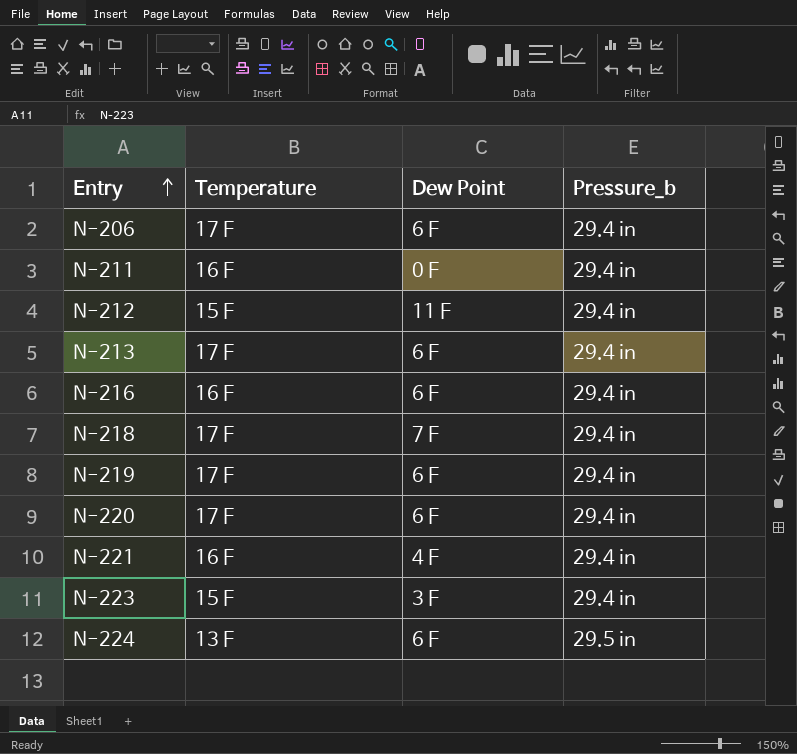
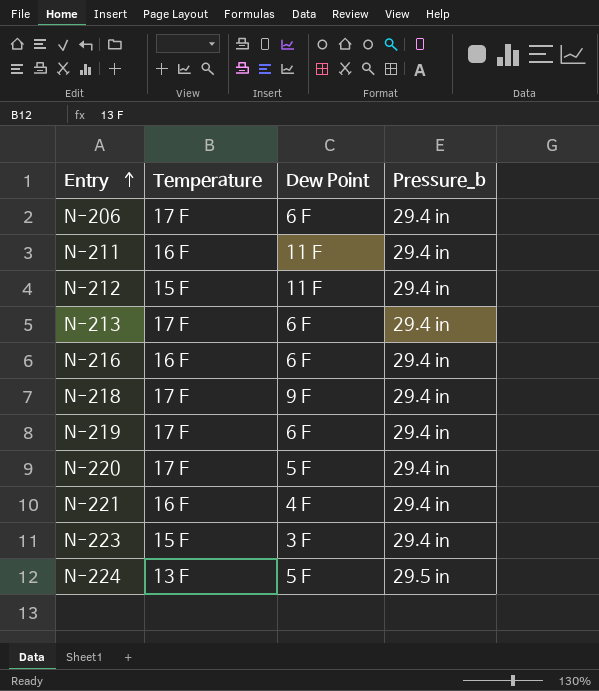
N-211 | Dew Point: 0 F -> 11 F
N-218 | Dew Point: 7 F -> 9 F
N-220 | Dew Point: 6 F -> 5 F
N-224 | Dew Point: 6 F -> 5 F

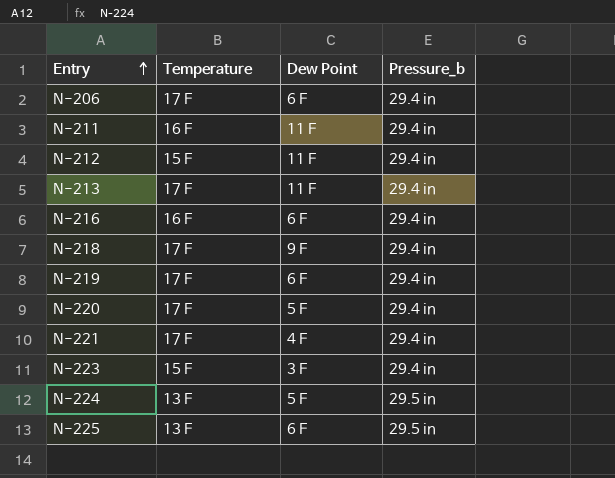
N-213 | Dew Point: 6 F -> 11 F
N-221 | Temperature: 16 F -> 17 F
row N-225: none -> 13 F | 6 F | 29.5 in

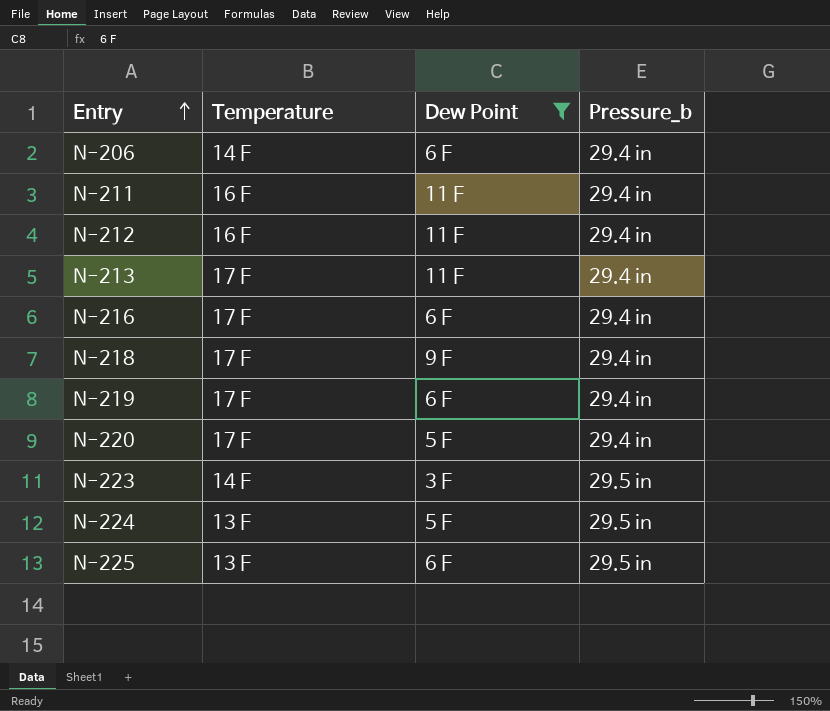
filter: none -> Dew Point != 4 F
N-206 | Temperature: 17 F -> 14 F
N-212 | Temperature: 15 F -> 16 F
N-216 | Temperature: 16 F -> 17 F
N-223 | Temperature: 15 F -> 14 F
N-223 | Pressure_b: 29.4 in -> 29.5 in

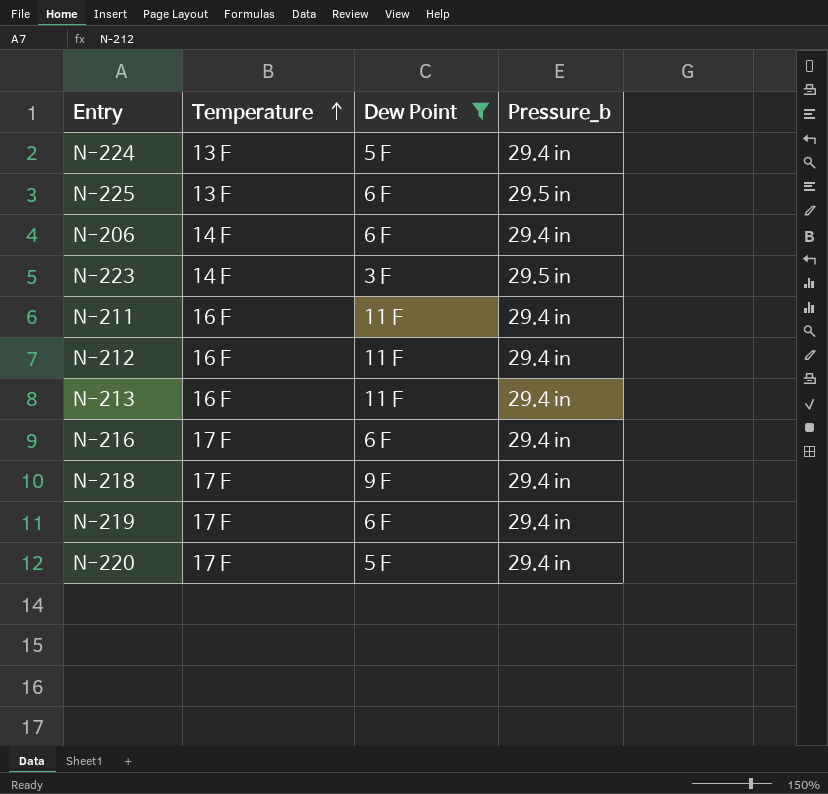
row order: Entry ascending -> Temperature ascending
N-224 | Pressure_b: 29.5 in -> 29.4 in
N-213 | Temperature: 17 F -> 16 F

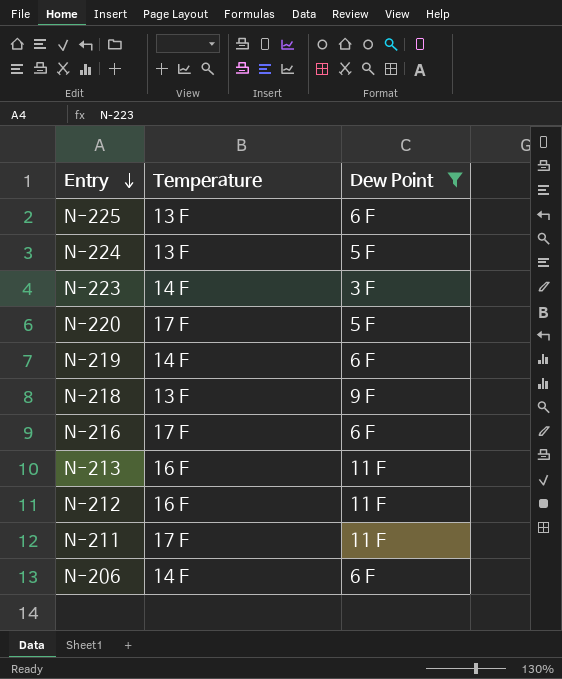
row order: Temperature ascending -> Entry descending
column Pressure_b | position: 4 -> none
N-219 | Temperature: 17 F -> 14 F
N-218 | Temperature: 17 F -> 13 F
N-211 | Temperature: 16 F -> 17 F

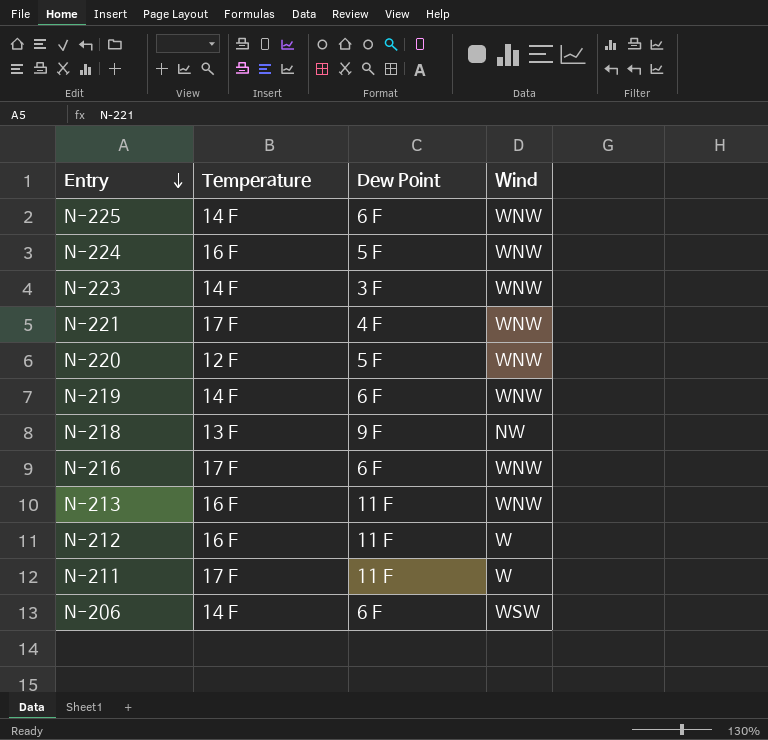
filter: Dew Point != 4 F -> none
column Wind | position: none -> 4
N-225 | Temperature: 13 F -> 14 F
N-224 | Temperature: 13 F -> 16 F
N-220 | Temperature: 17 F -> 12 F

